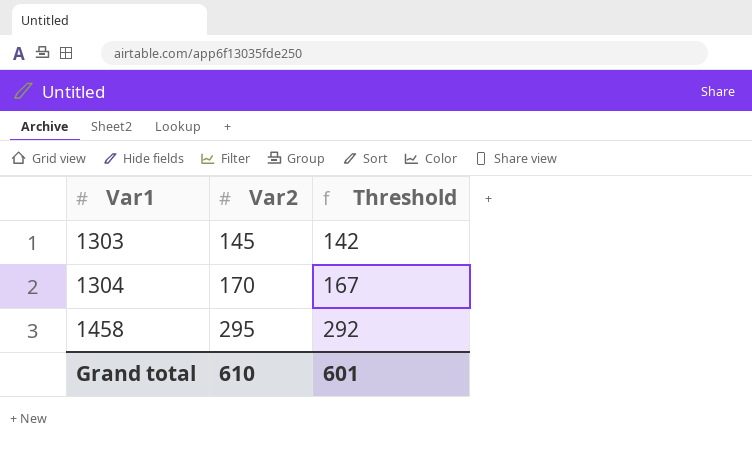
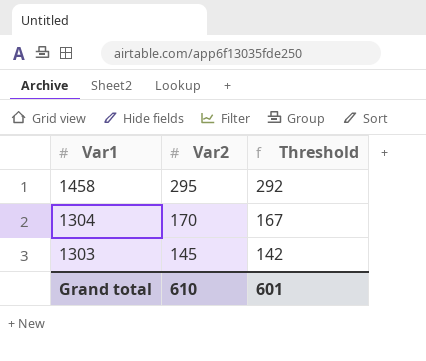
row order: Var1 ascending -> Var1 descending

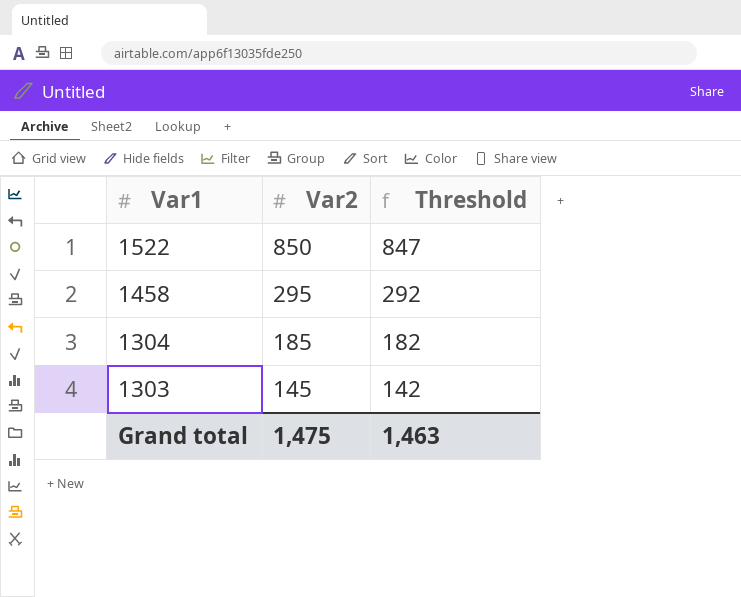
row 1522: none -> 850 | 847
1304 | Var2: 170 -> 185
1304 | Threshold: 167 -> 182
Grand total | Var2: 610 -> 1,475
Grand total | Threshold: 601 -> 1,463

